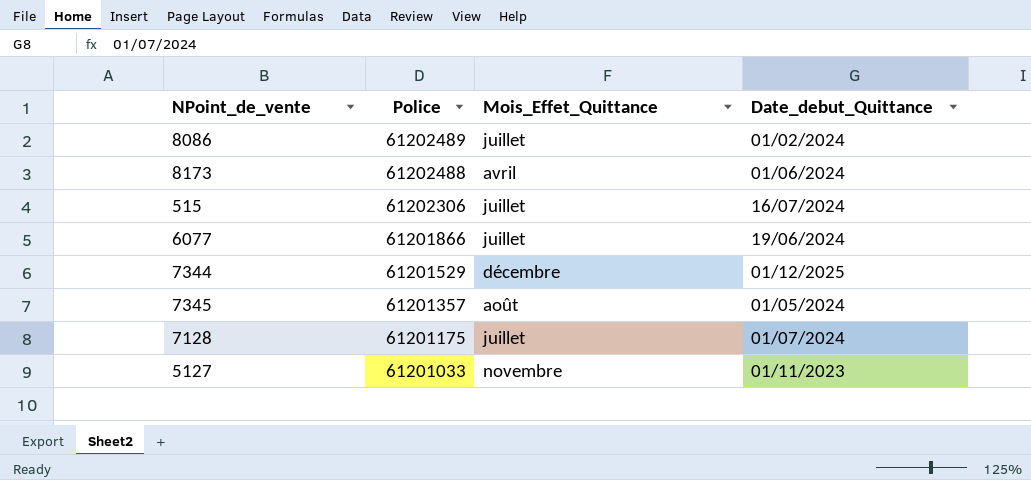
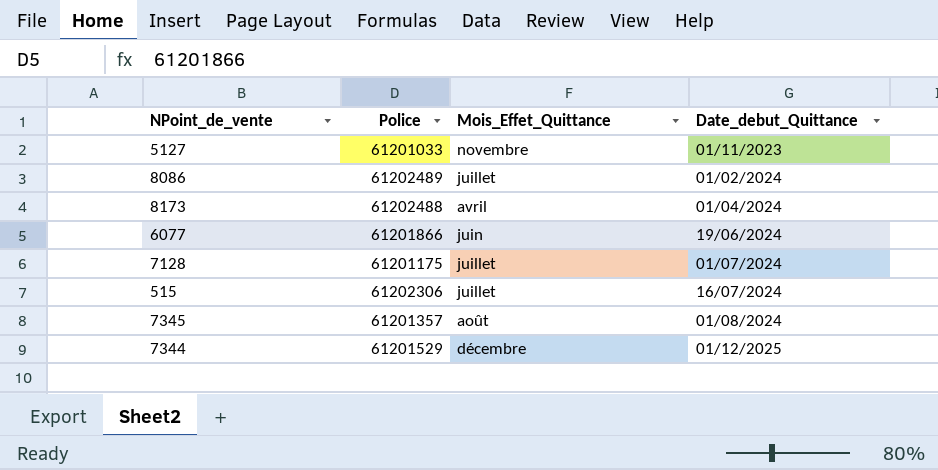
row order: Police descending -> Date_debut_Quittance ascending
8173 | Date_debut_Quittance: 01/06/2024 -> 01/04/2024
6077 | Mois_Effet_Quittance: juillet -> juin
7345 | Date_debut_Quittance: 01/05/2024 -> 01/08/2024

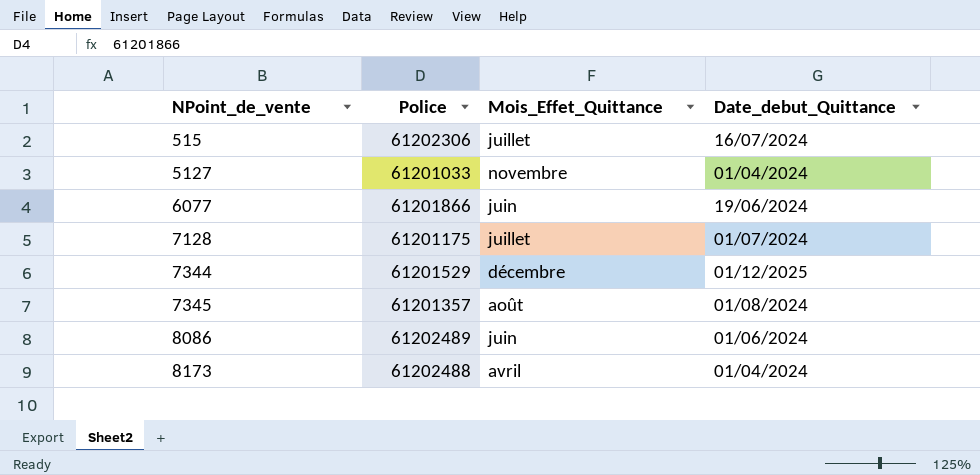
row order: Date_debut_Quittance ascending -> NPoint_de_vente ascending
5127 | Date_debut_Quittance: 01/11/2023 -> 01/04/2024
8086 | Mois_Effet_Quittance: juillet -> juin
8086 | Date_debut_Quittance: 01/02/2024 -> 01/06/2024

